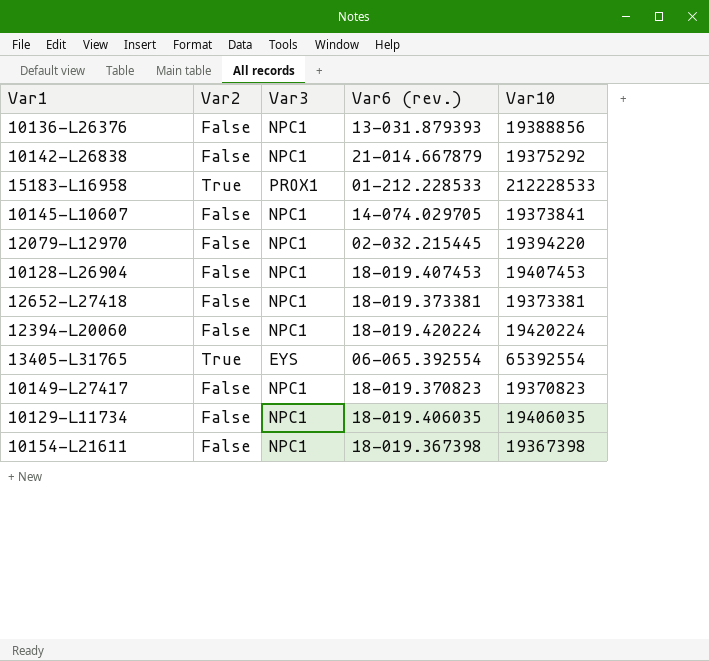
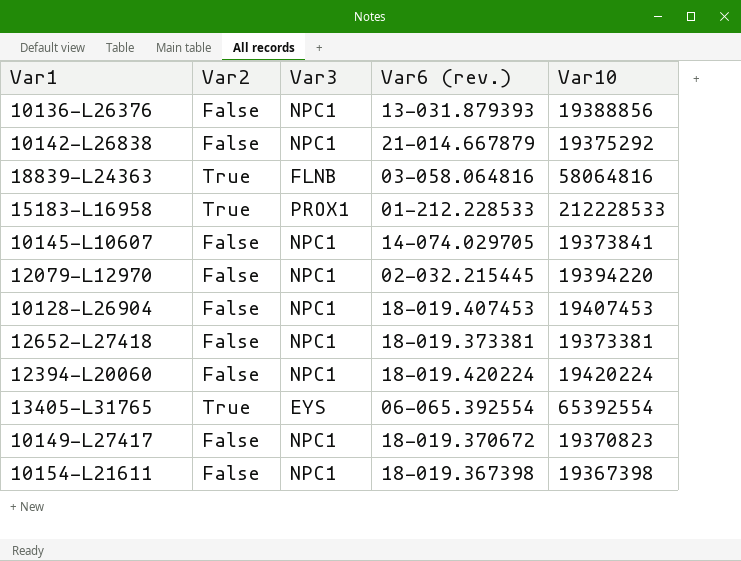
row 10129-L11734: False | NPC1 | 18-019.406035 | 19406035 -> none
row 18839-L24363: none -> True | FLNB | 03-058.064816 | 58064816
10149-L27417 | Var6 (rev.): 18-019.370823 -> 18-019.370672

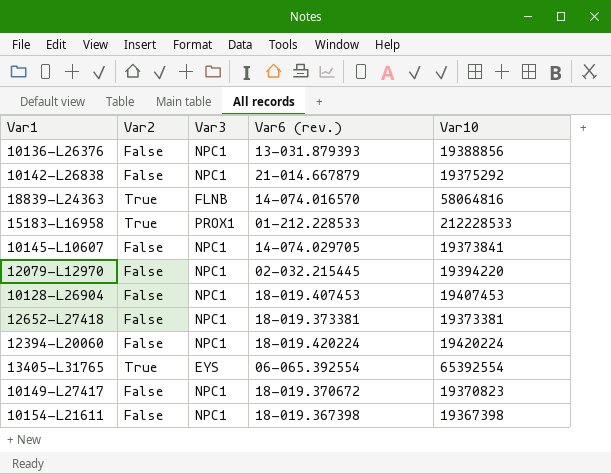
18839-L24363 | Var6 (rev.): 03-058.064816 -> 14-074.016570

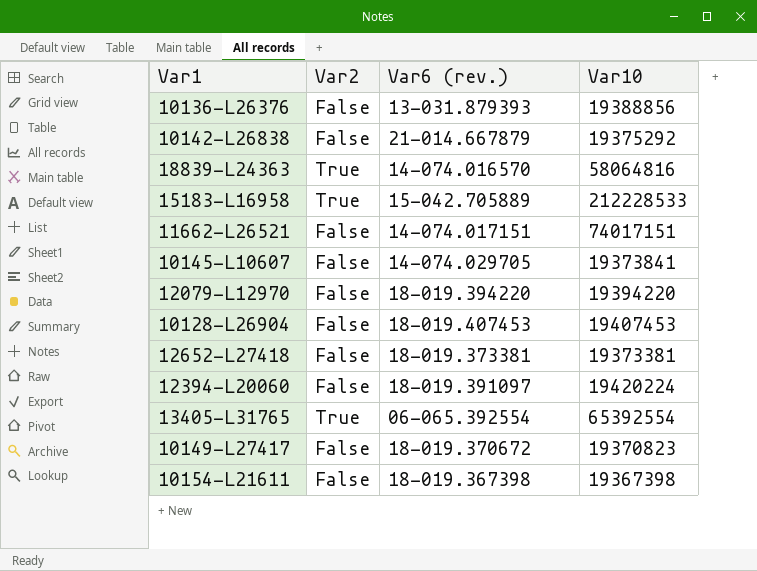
column Var3 | position: 3 -> none
15183-L16958 | Var6 (rev.): 01-212.228533 -> 15-042.705889
row 11662-L26521: none -> False | 14-074.017151 | 74017151
12079-L12970 | Var6 (rev.): 02-032.215445 -> 18-019.394220
12394-L20060 | Var6 (rev.): 18-019.420224 -> 18-019.391097

